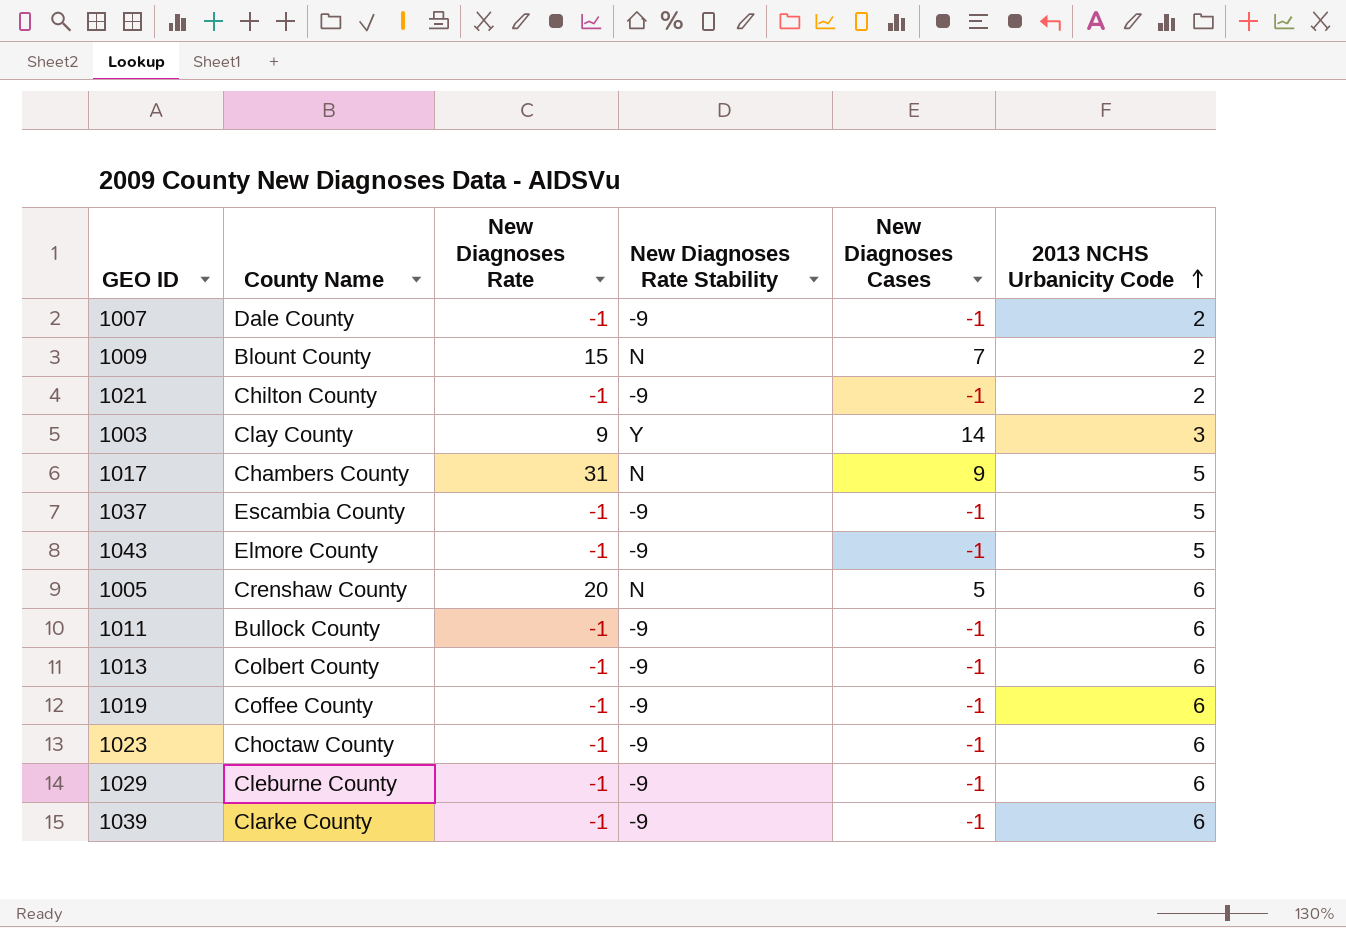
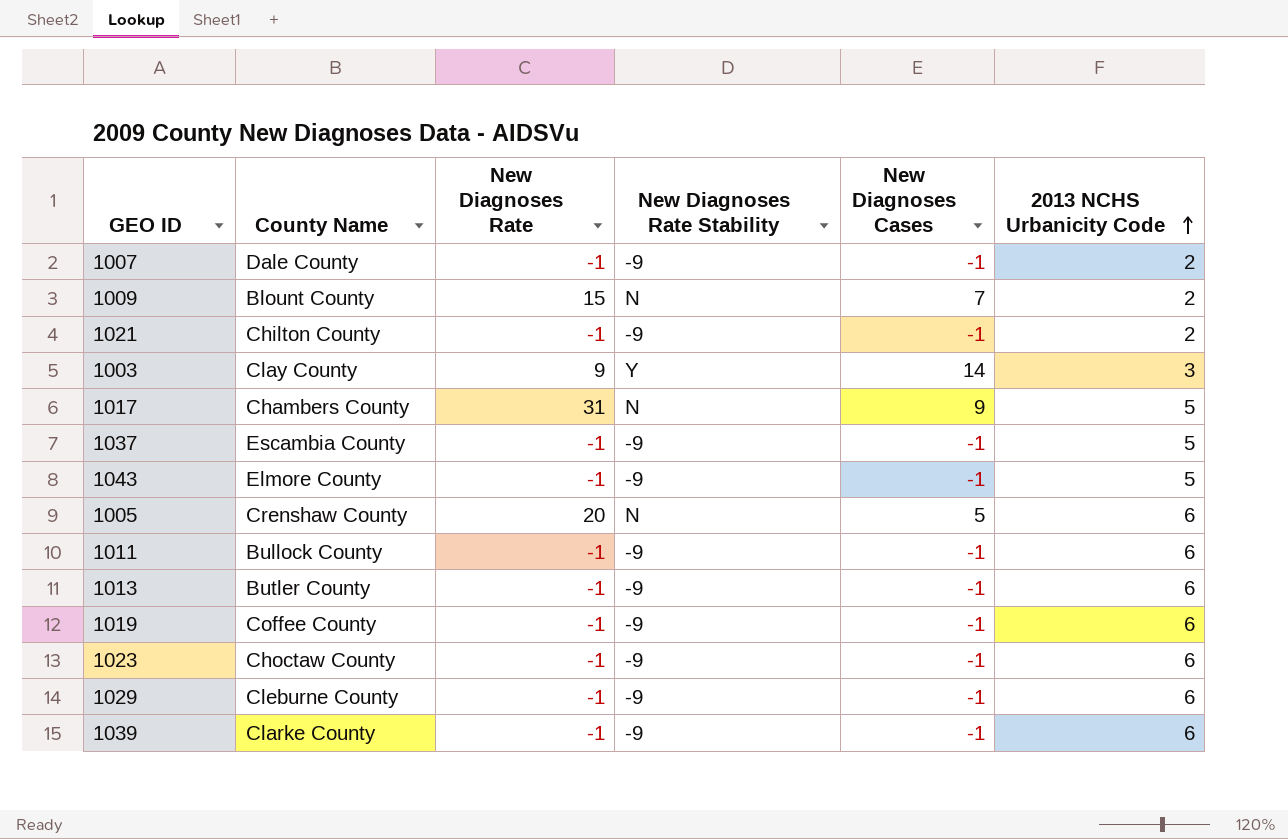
1013 | County Name: Colbert County -> Butler County

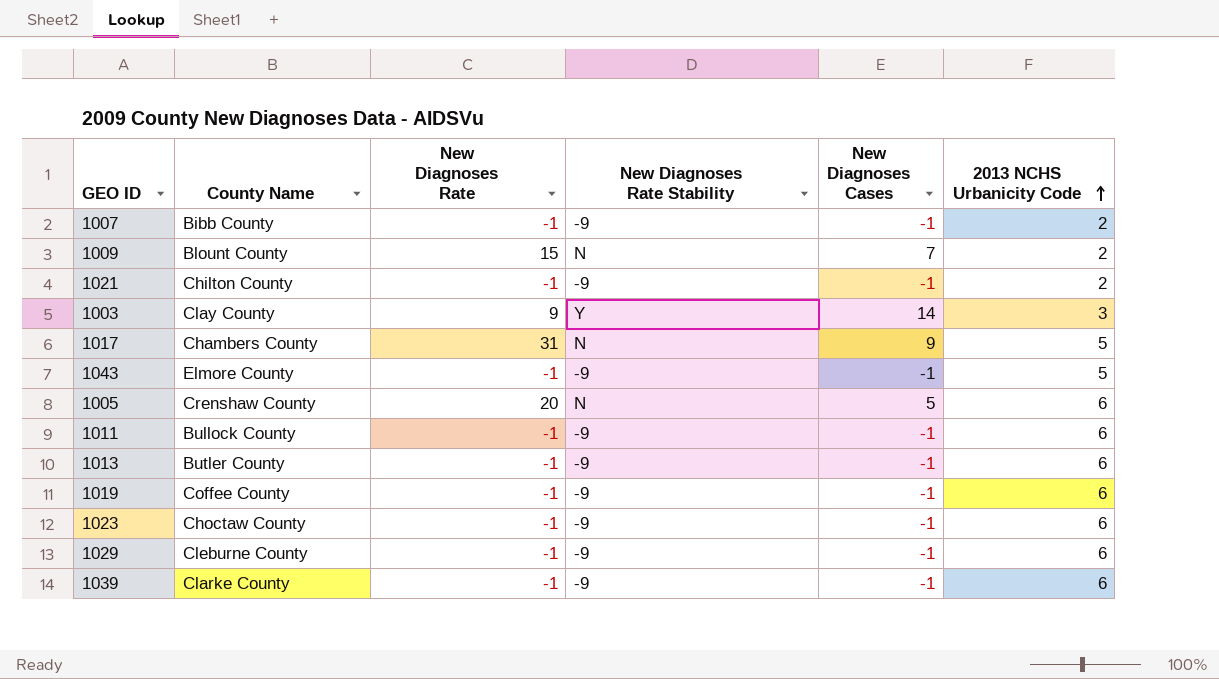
row 1037: Escambia County | -1 | -9 | -1 | 5 -> none
1007 | County Name: Dale County -> Bibb County

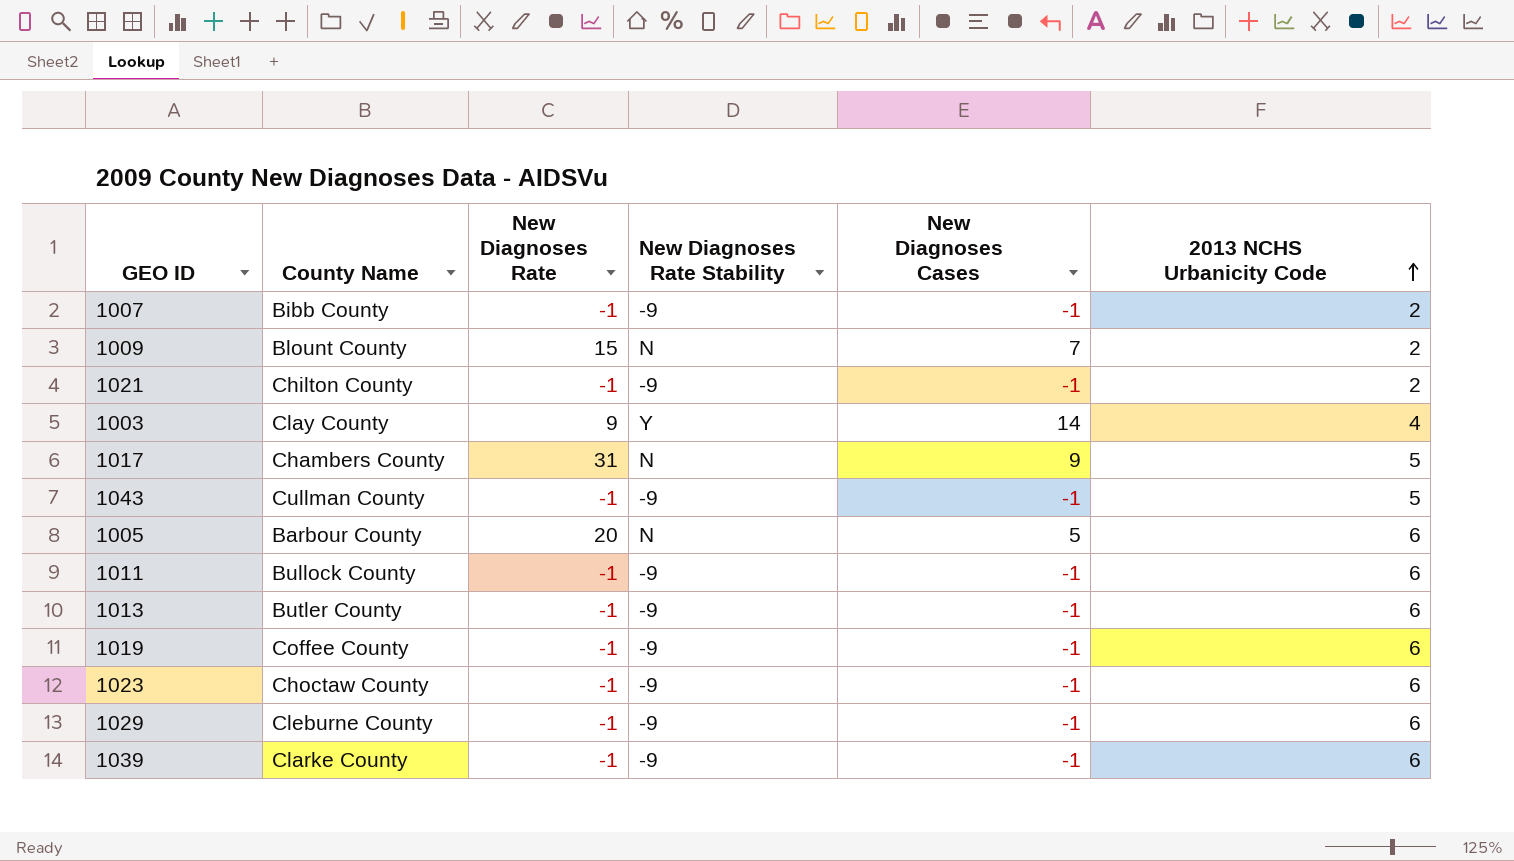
1003 | 2013 NCHS Urbanicity Code: 3 -> 4
1043 | County Name: Elmore County -> Cullman County
1005 | County Name: Crenshaw County -> Barbour County

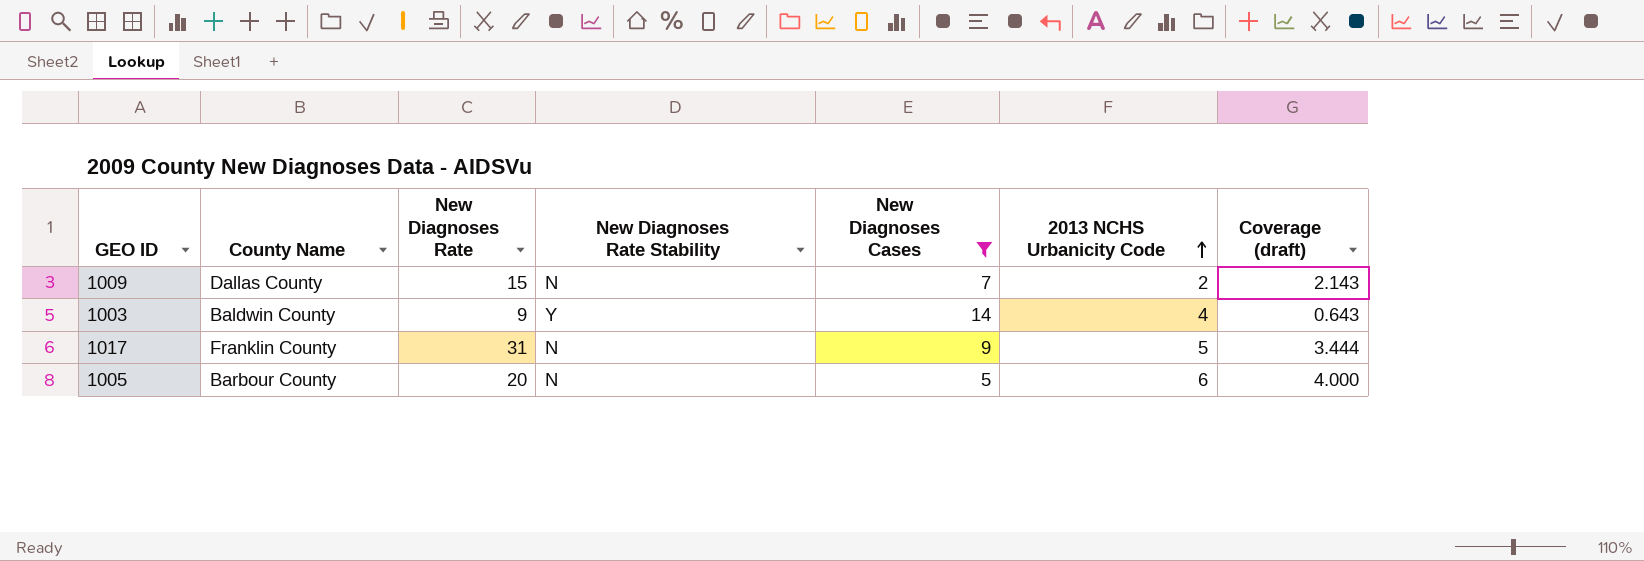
filter: none -> New Diagnoses Cases != -1
column Coverage (draft) | formula: none -> [New Diagnoses Rate] / [New Diagnoses Cases]
1009 | County Name: Blount County -> Dallas County
1003 | County Name: Clay County -> Baldwin County
1017 | County Name: Chambers County -> Franklin County

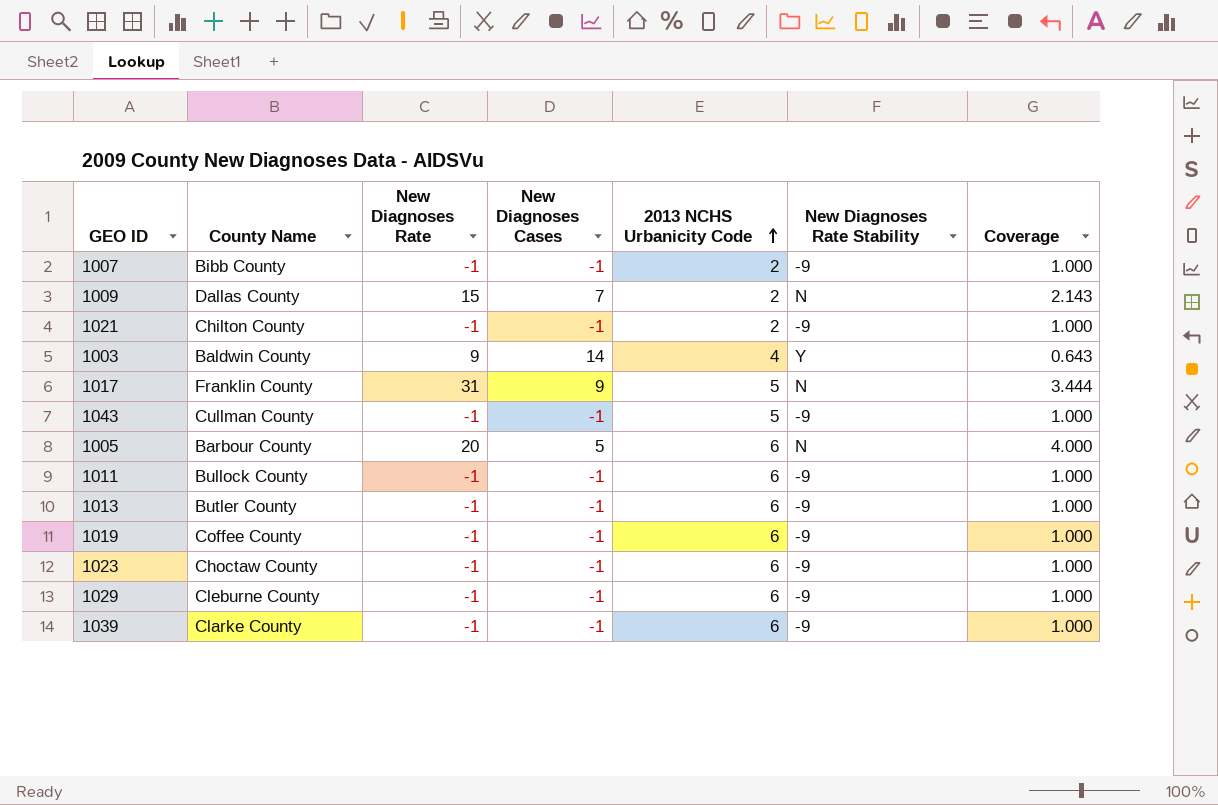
filter: New Diagnoses Cases != -1 -> none
column New Diagnoses Rate Stability | position: 4 -> 6
column name: Coverage (draft) -> Coverage

